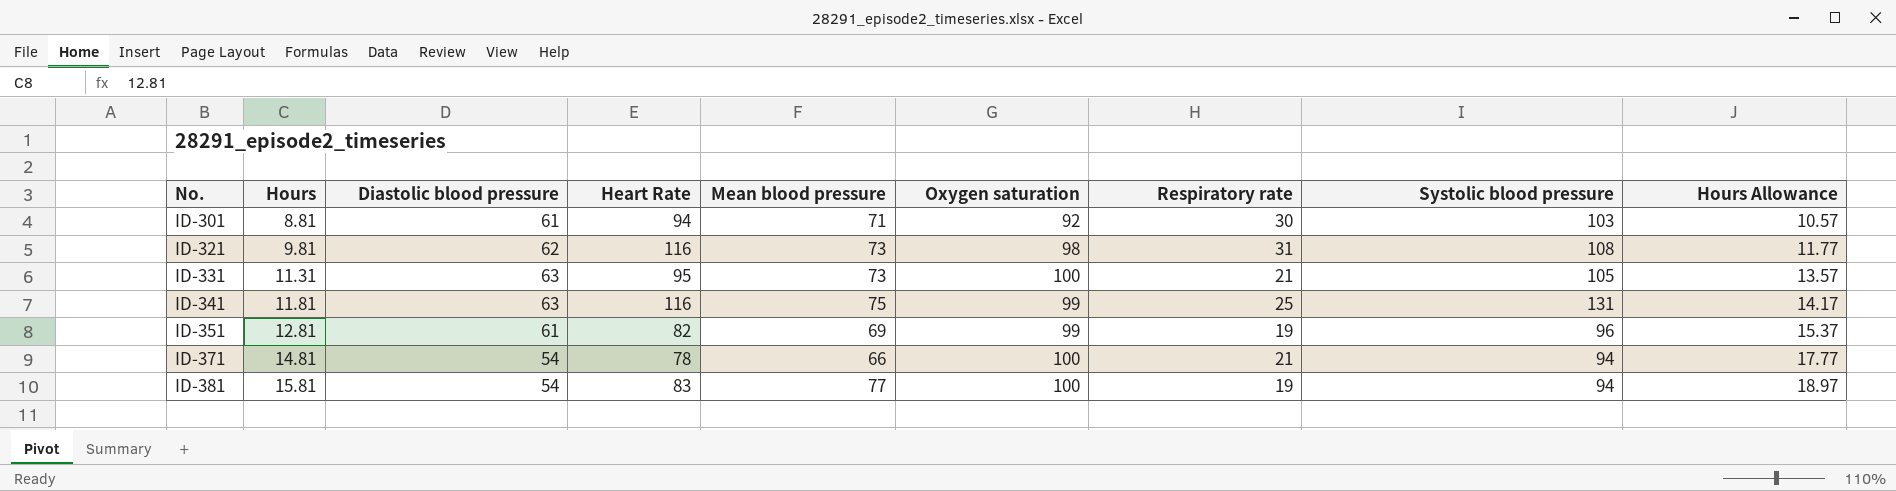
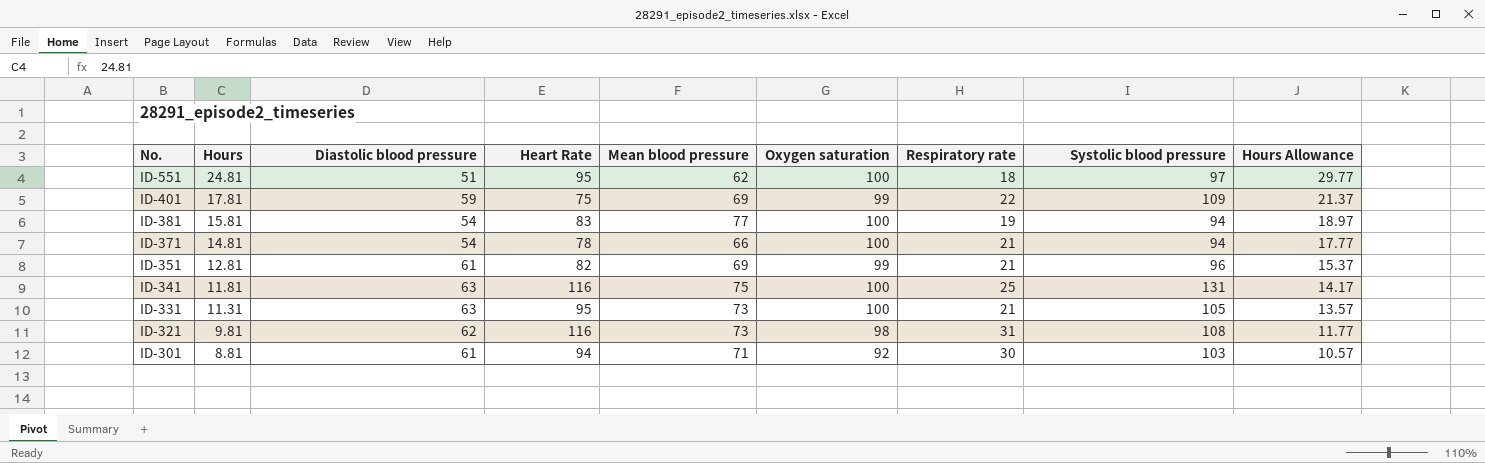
row order: No. ascending -> No. descending
row ID-551: none -> 24.81 | 51 | 95 | 62 | 100 | 18 | 97 | 29.77
row ID-401: none -> 17.81 | 59 | 75 | 69 | 99 | 22 | 109 | 21.37
ID-351 | Respiratory rate: 19 -> 21
ID-341 | Oxygen saturation: 99 -> 100

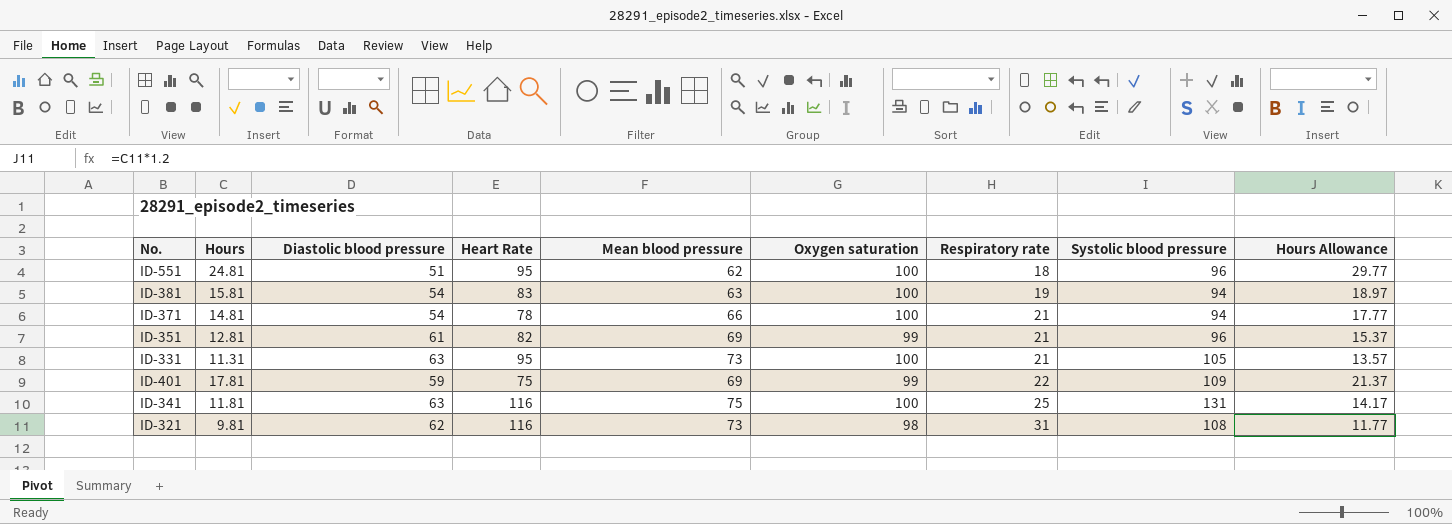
row order: No. descending -> Respiratory rate ascending
row ID-301: 8.81 | 61 | 94 | 71 | 92 | 30 | 103 | 10.57 -> none
ID-551 | Systolic blood pressure: 97 -> 96
ID-381 | Mean blood pressure: 77 -> 63

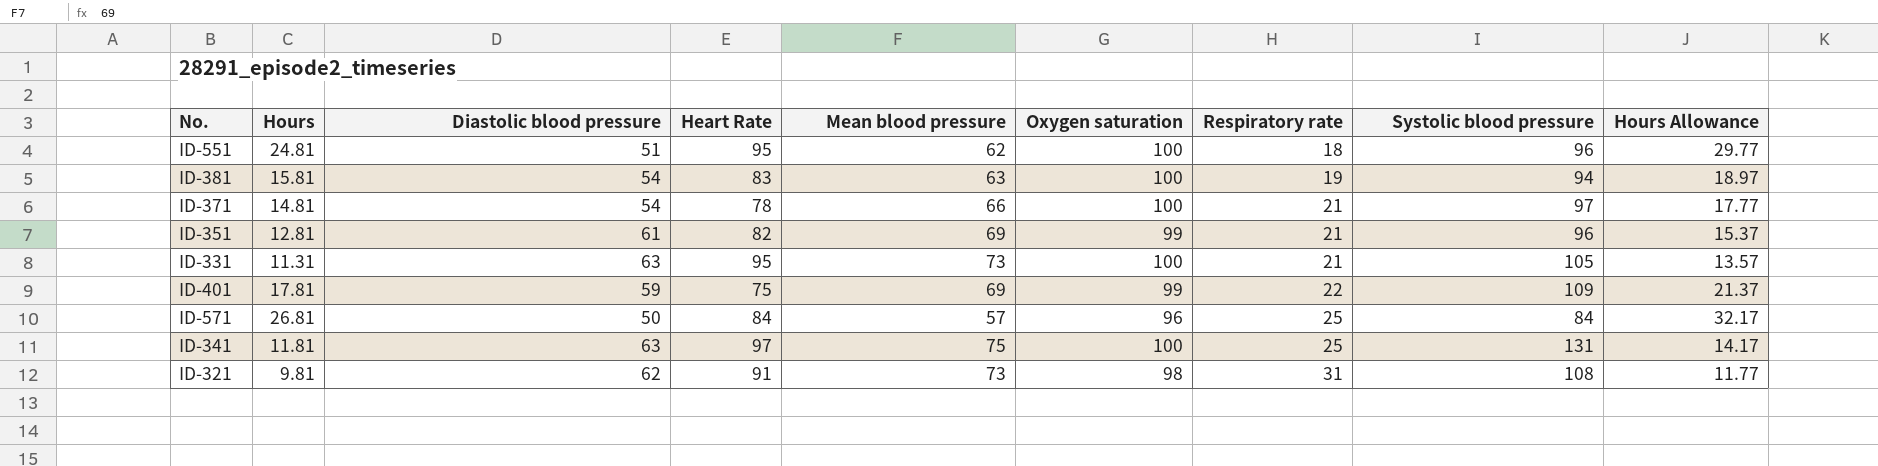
ID-371 | Systolic blood pressure: 94 -> 97
row ID-571: none -> 26.81 | 50 | 84 | 57 | 96 | 25 | 84 | 32.17
ID-341 | Heart Rate: 116 -> 97
ID-321 | Heart Rate: 116 -> 91

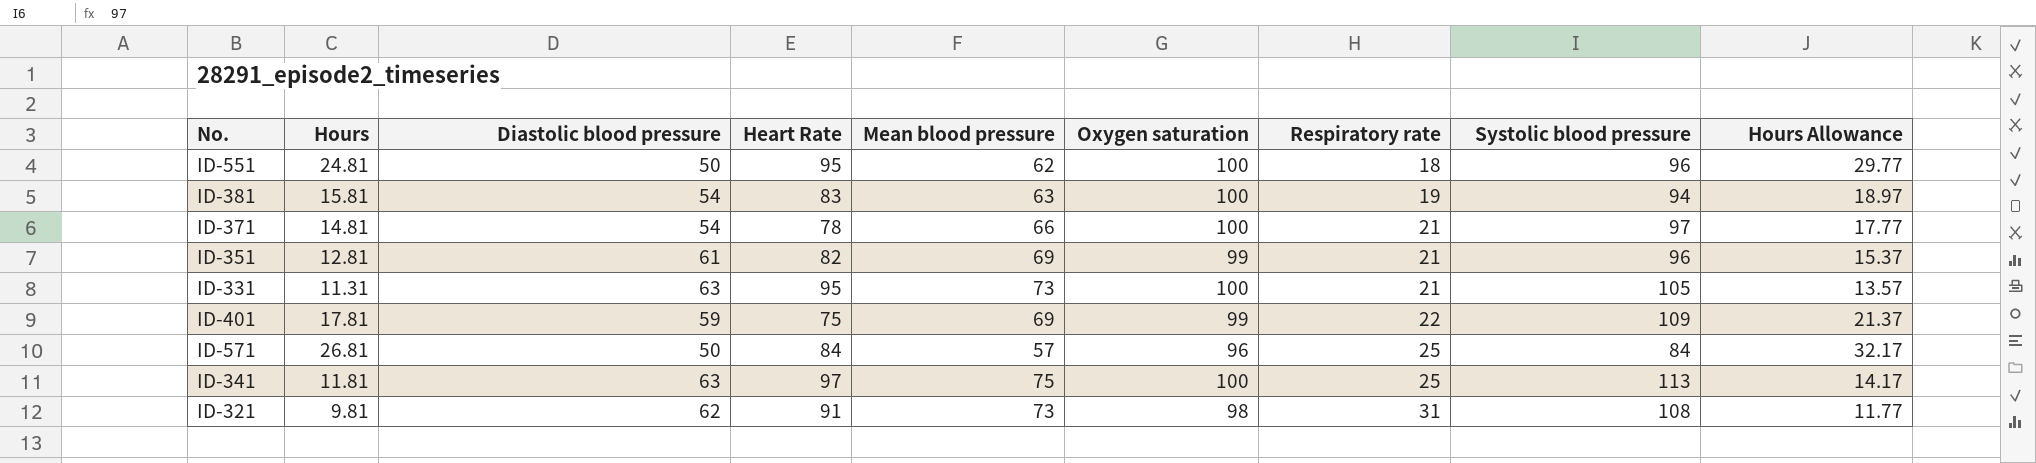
ID-551 | Diastolic blood pressure: 51 -> 50
ID-341 | Systolic blood pressure: 131 -> 113

